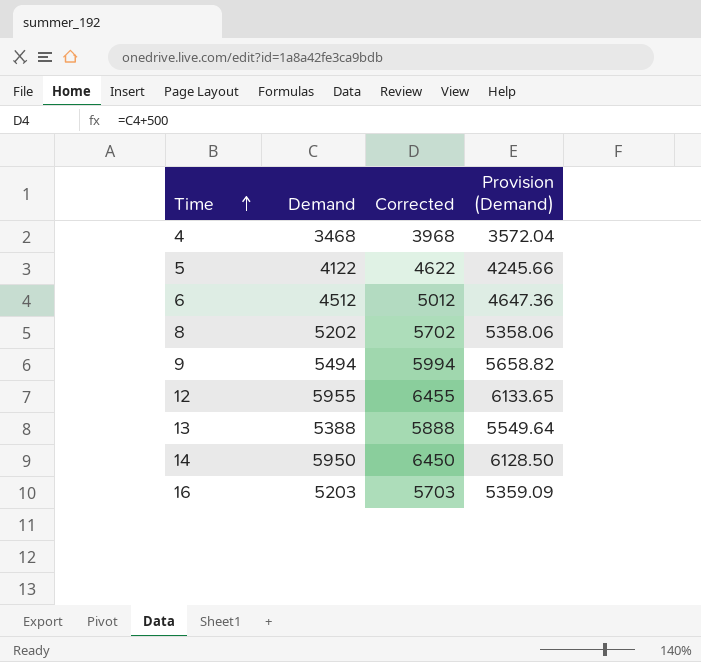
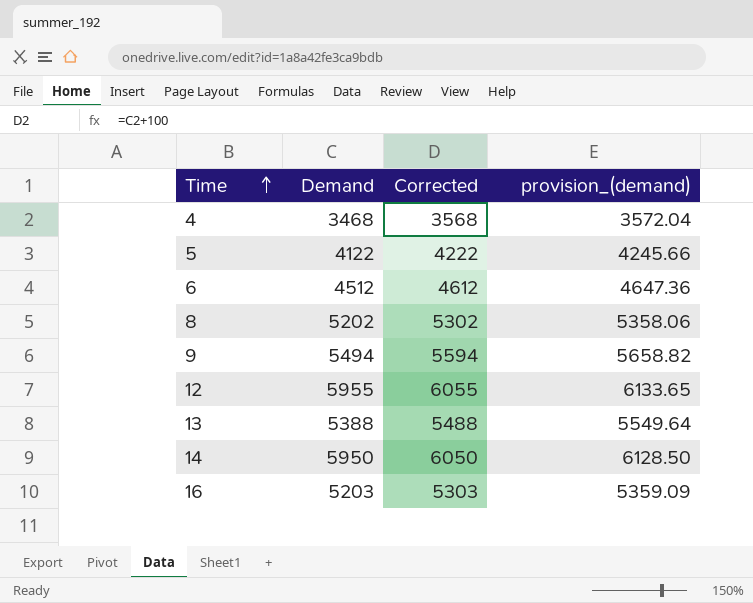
column Corrected | formula: [Demand] + 500 -> [Demand] + 100
column name: Provision (Demand) -> provision_(demand)

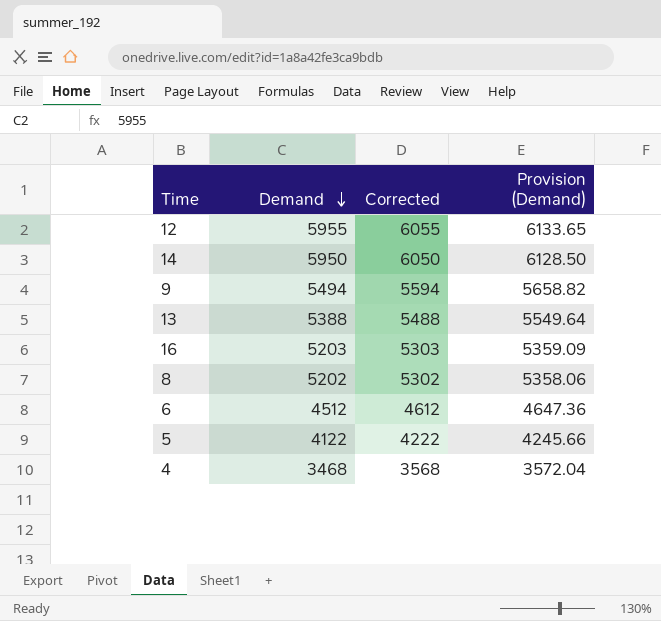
row order: Time ascending -> Demand descending
column name: provision_(demand) -> Provision (Demand)

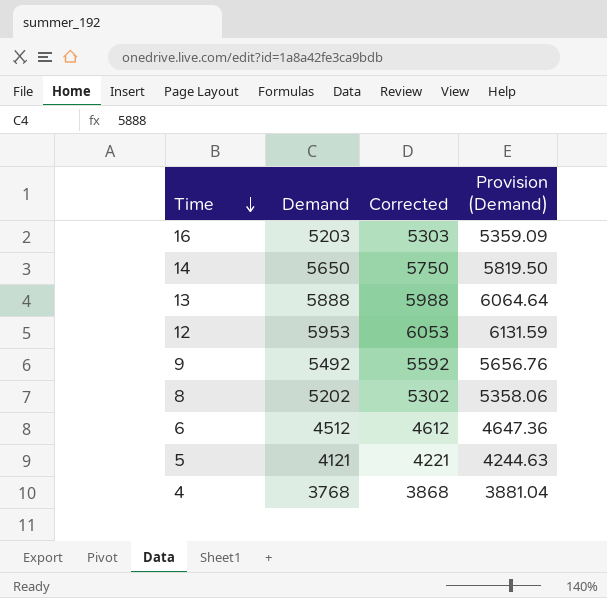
row order: Demand descending -> Time descending
14 | Demand: 5950 -> 5650
14 | Corrected: 6050 -> 5750
14 | Provision (Demand): 6128.50 -> 5819.50
13 | Demand: 5388 -> 5888
13 | Corrected: 5488 -> 5988
13 | Provision (Demand): 5549.64 -> 6064.64
12 | Demand: 5955 -> 5953
12 | Corrected: 6055 -> 6053
12 | Provision (Demand): 6133.65 -> 6131.59
9 | Demand: 5494 -> 5492
9 | Corrected: 5594 -> 5592
9 | Provision (Demand): 5658.82 -> 5656.76
5 | Demand: 4122 -> 4121
5 | Corrected: 4222 -> 4221
5 | Provision (Demand): 4245.66 -> 4244.63
4 | Demand: 3468 -> 3768
4 | Corrected: 3568 -> 3868
4 | Provision (Demand): 3572.04 -> 3881.04

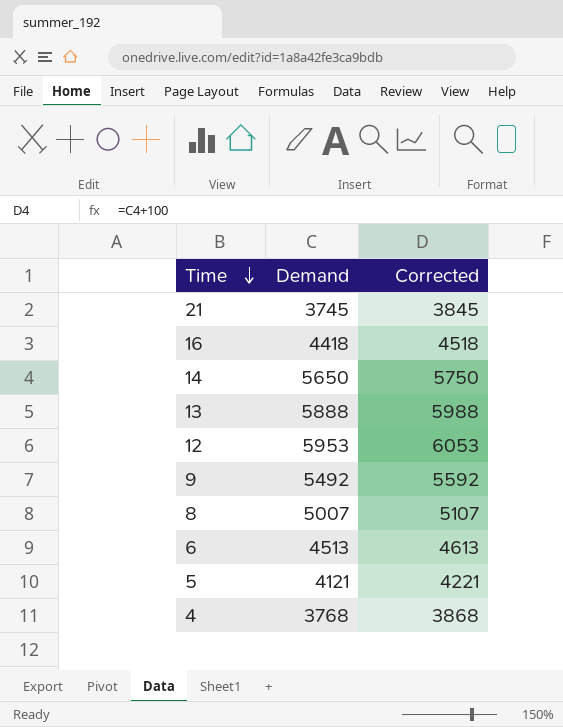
column Provision (Demand) | formula: [Demand] * 1.03 -> none
row 21: none -> 3745 | 3845
16 | Demand: 5203 -> 4418
16 | Corrected: 5303 -> 4518
8 | Demand: 5202 -> 5007
8 | Corrected: 5302 -> 5107
6 | Demand: 4512 -> 4513
6 | Corrected: 4612 -> 4613

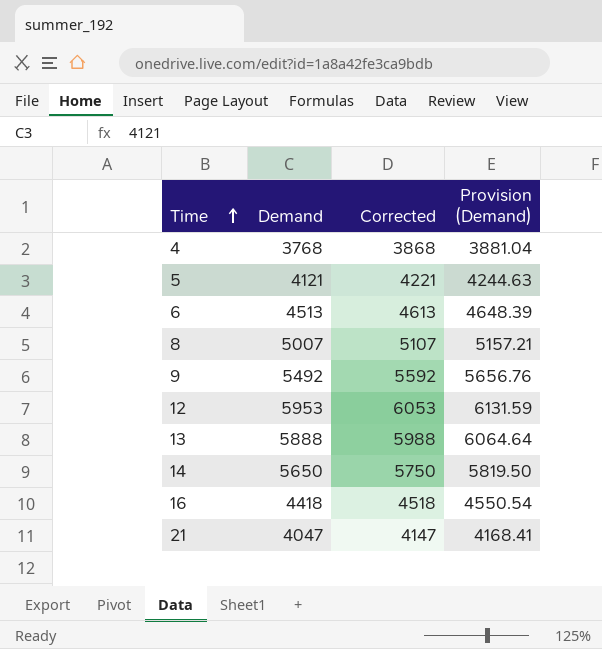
row order: Time descending -> Time ascending
column Provision (Demand) | formula: none -> [Demand] * 1.03
21 | Demand: 3745 -> 4047
21 | Corrected: 3845 -> 4147

